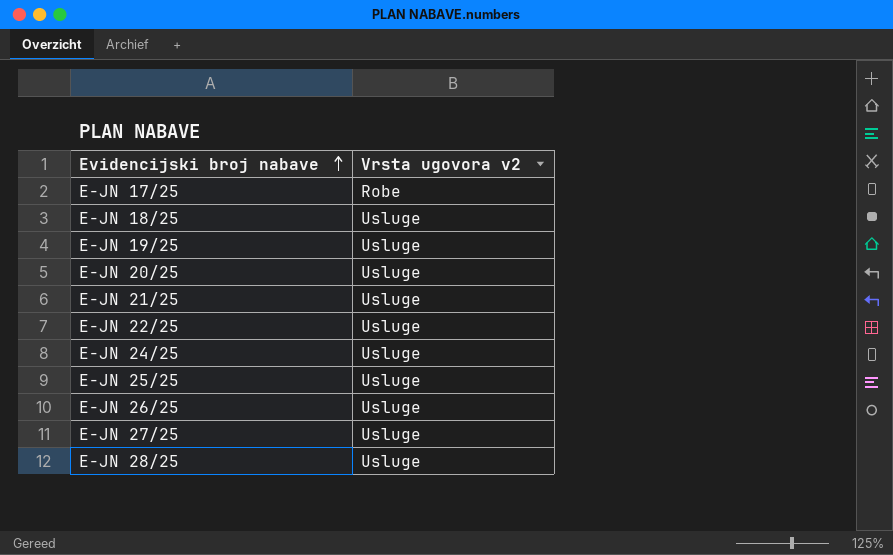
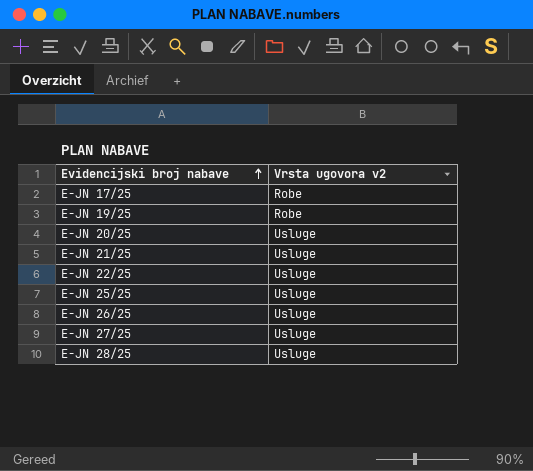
row E-JN 18/25: Usluge -> none
row E-JN 24/25: Usluge -> none
E-JN 19/25 | Vrsta ugovora v2: Usluge -> Robe

